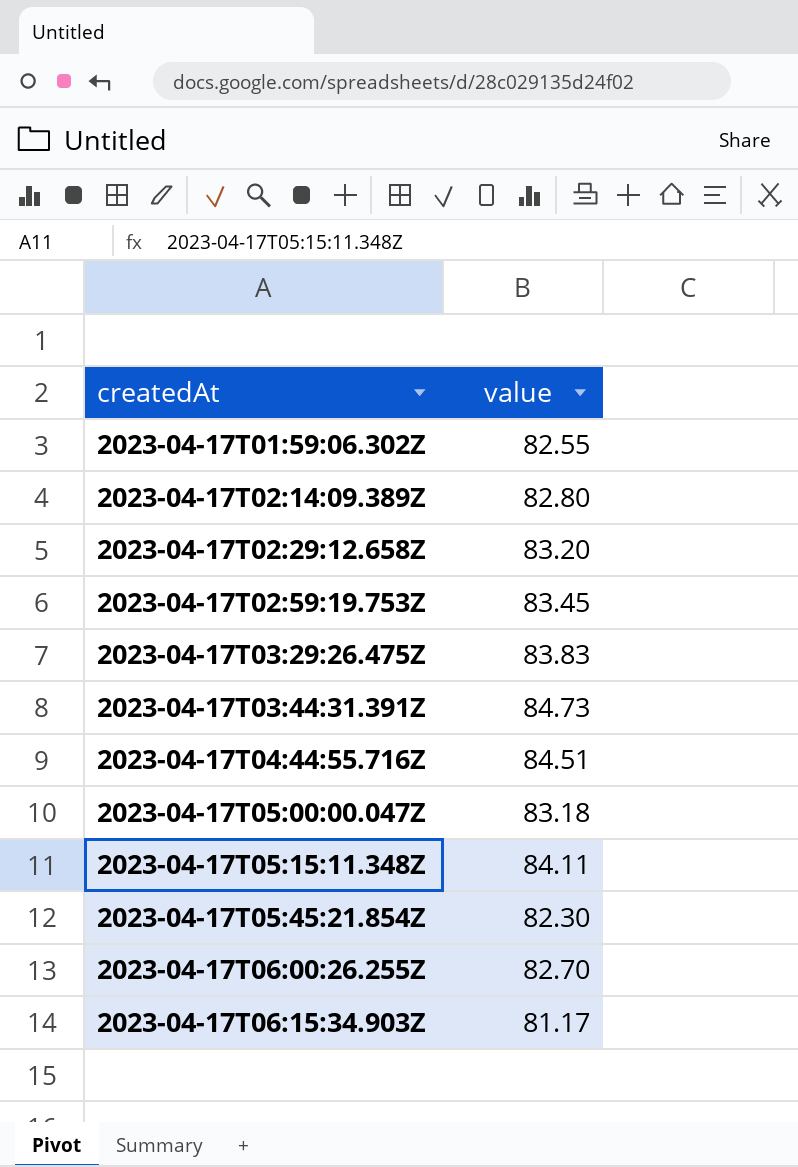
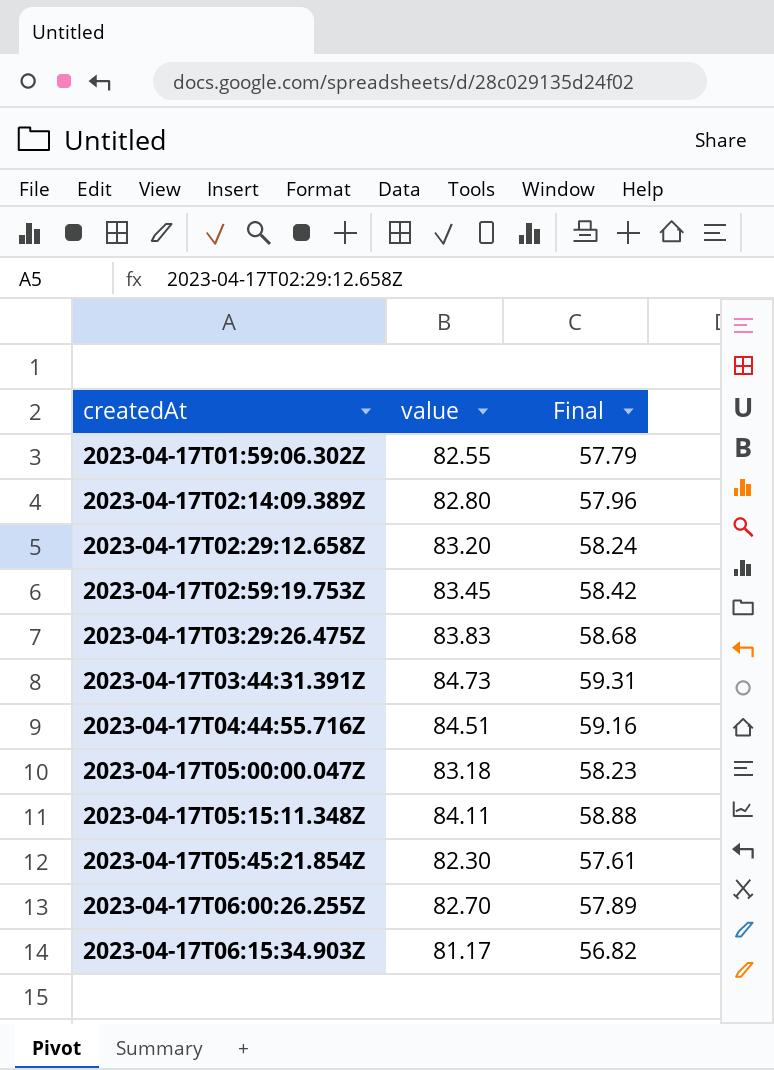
column Final | formula: none -> [value] * 0.7

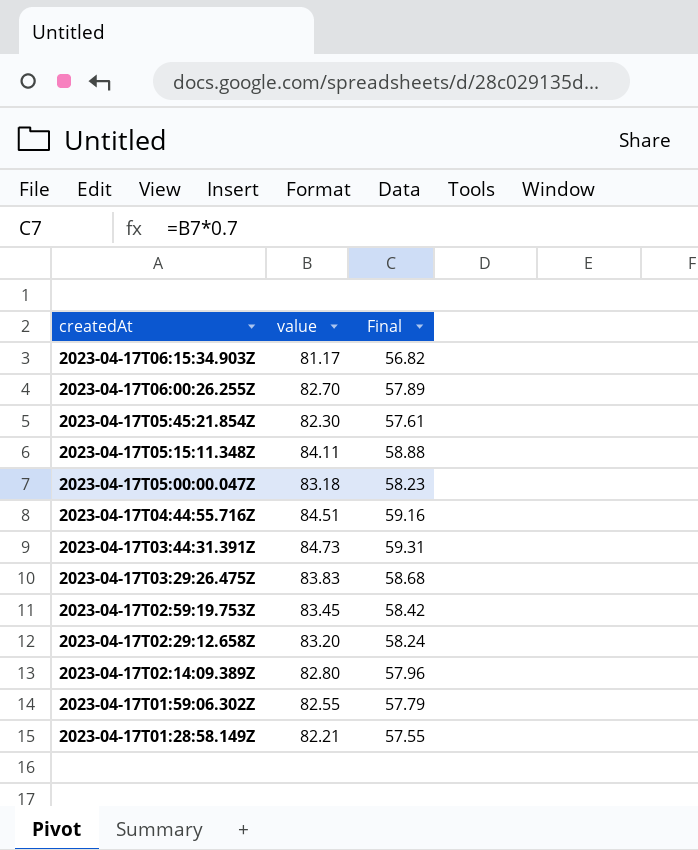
row order: createdAt ascending -> createdAt descending
row 2023-04-17T01:28:58.149Z: none -> 82.21 | 57.55

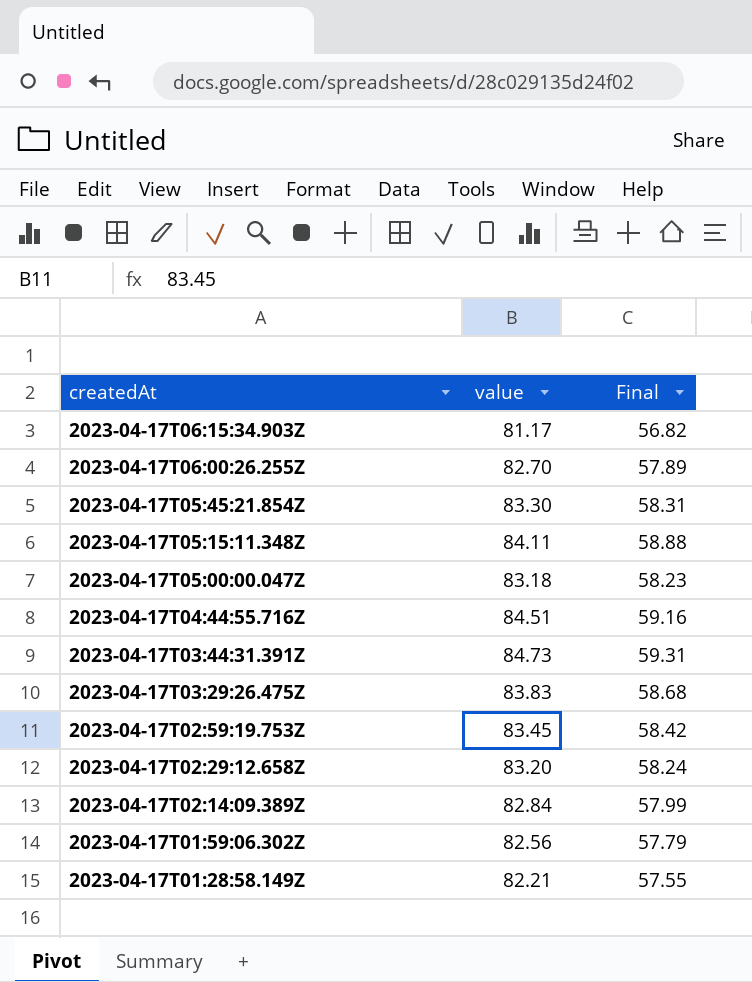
2023-04-17T05:45:21.854Z | value: 82.30 -> 83.30
2023-04-17T05:45:21.854Z | Final: 57.61 -> 58.31
2023-04-17T02:14:09.389Z | value: 82.80 -> 82.84
2023-04-17T02:14:09.389Z | Final: 57.96 -> 57.99
2023-04-17T01:59:06.302Z | value: 82.55 -> 82.56

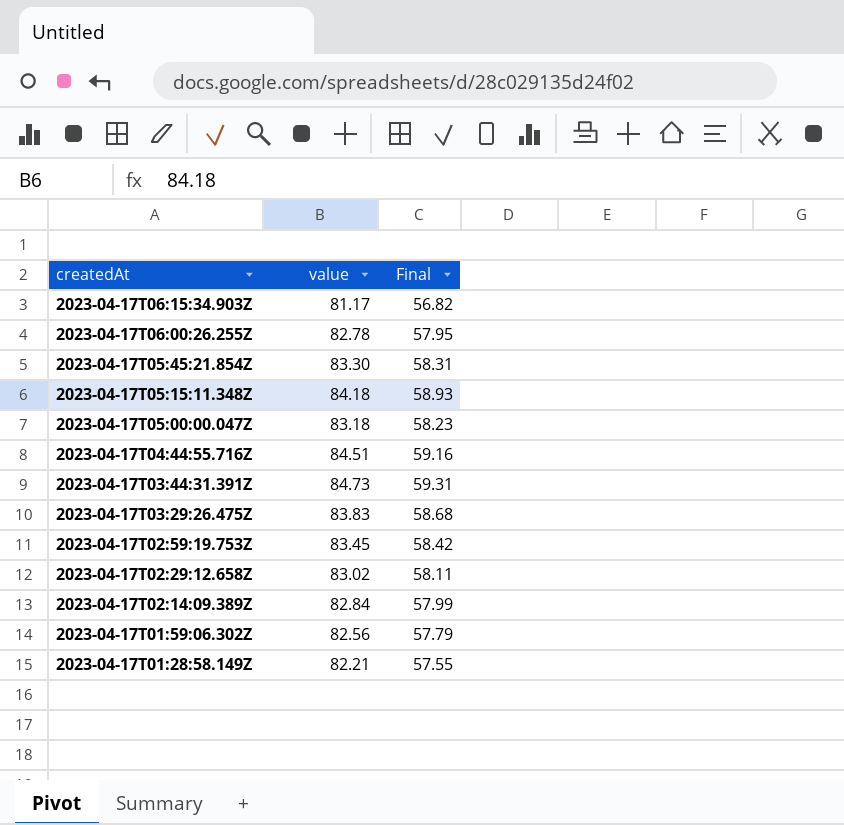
2023-04-17T06:00:26.255Z | value: 82.70 -> 82.78
2023-04-17T06:00:26.255Z | Final: 57.89 -> 57.95
2023-04-17T05:15:11.348Z | value: 84.11 -> 84.18
2023-04-17T05:15:11.348Z | Final: 58.88 -> 58.93
2023-04-17T02:29:12.658Z | value: 83.20 -> 83.02
2023-04-17T02:29:12.658Z | Final: 58.24 -> 58.11

